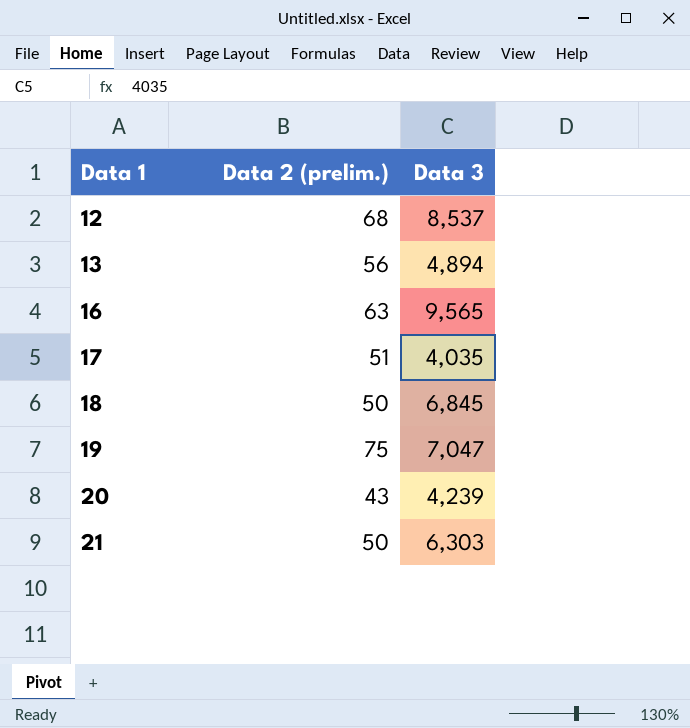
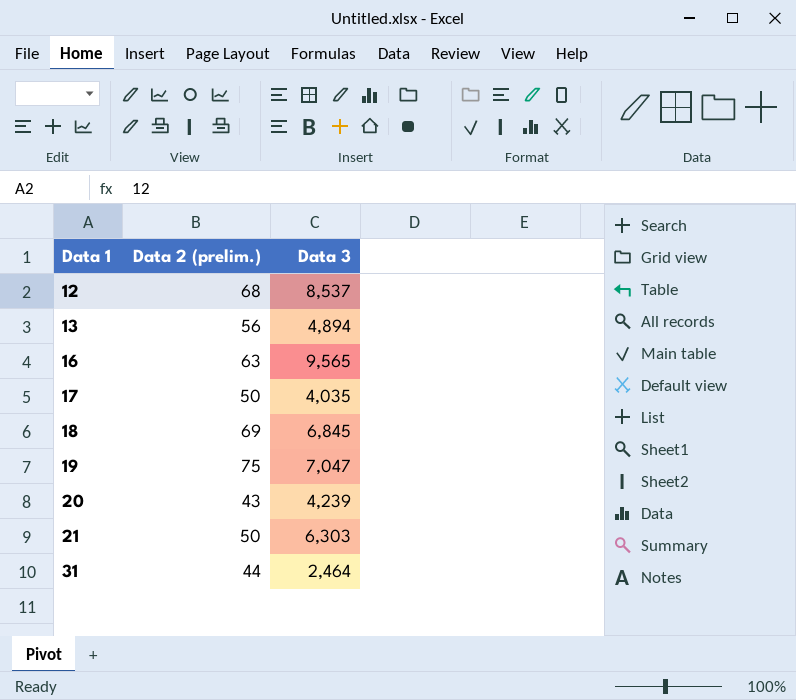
17 | Data 2 (prelim.): 51 -> 50
18 | Data 2 (prelim.): 50 -> 69
row 31: none -> 44 | 2,464

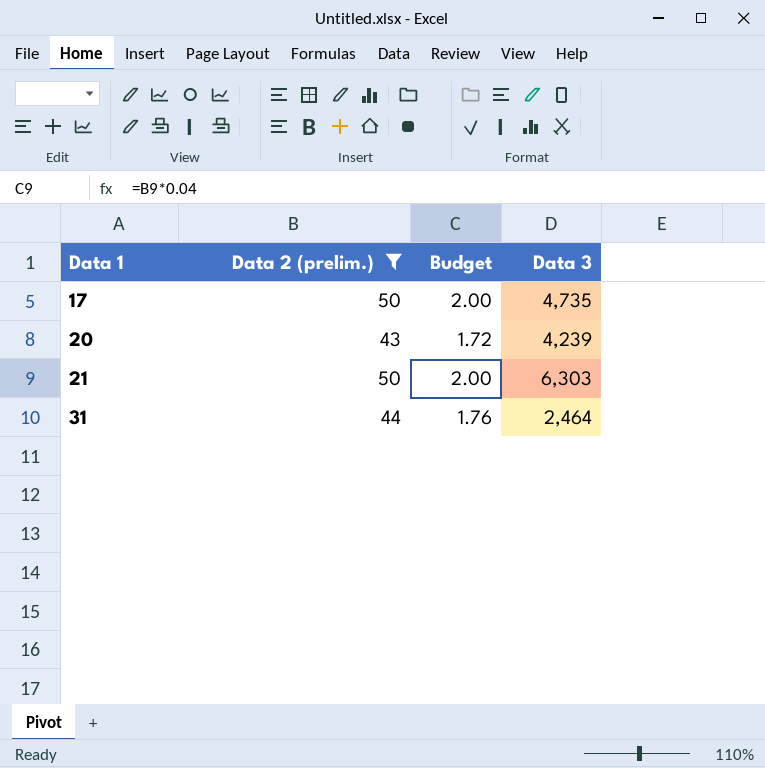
filter: none -> Data 2 (prelim.) <= 50
column Budget | formula: none -> [Data 2 (prelim.)] * 0.04
17 | Data 3: 4,035 -> 4,735

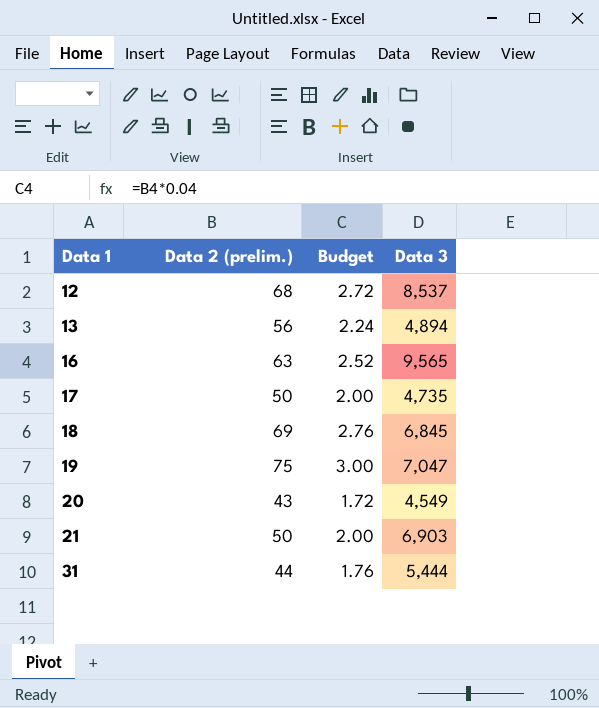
filter: Data 2 (prelim.) <= 50 -> none
20 | Data 3: 4,239 -> 4,549
21 | Data 3: 6,303 -> 6,903
31 | Data 3: 2,464 -> 5,444

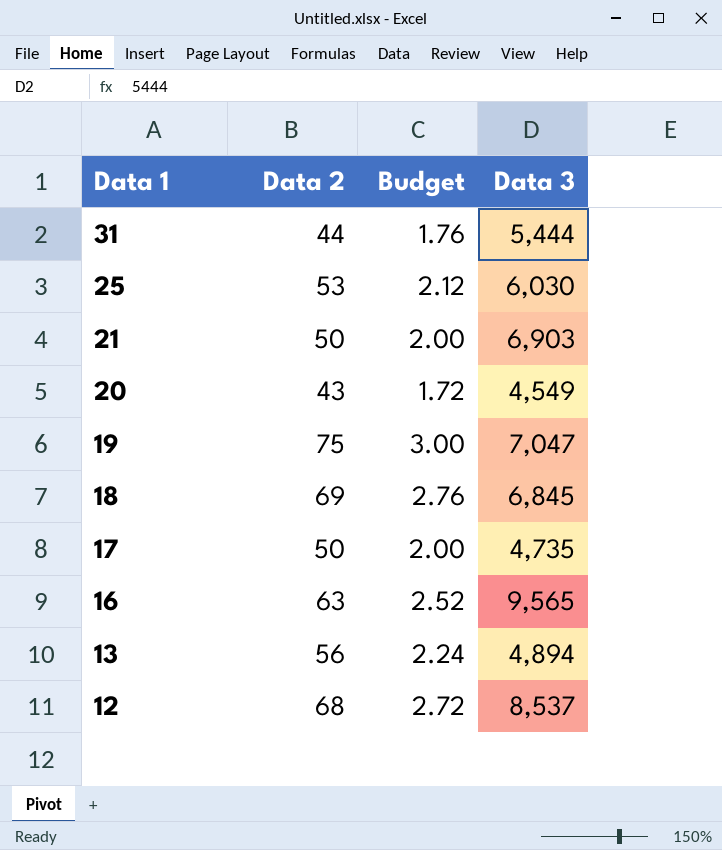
row order: Data 1 ascending -> Data 1 descending
column name: Data 2 (prelim.) -> Data 2
row 25: none -> 53 | 2.12 | 6,030

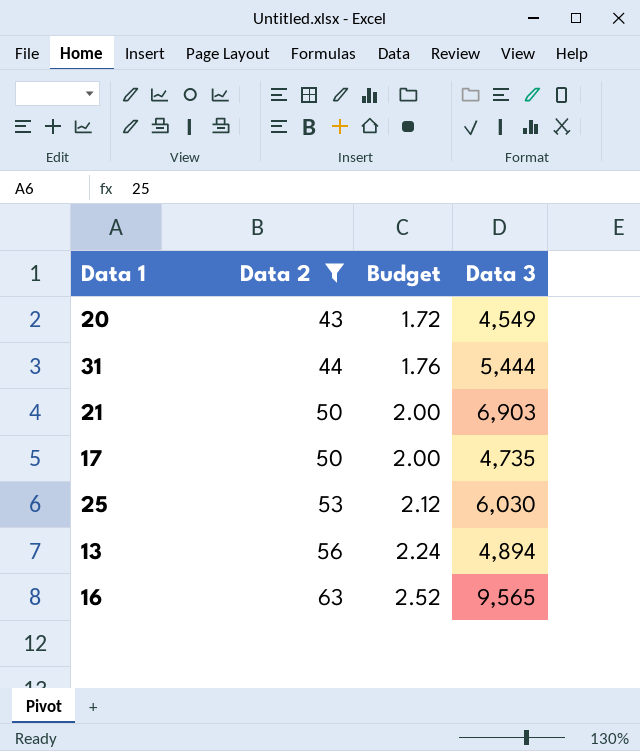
filter: none -> Data 2 <= 63
row order: Data 1 descending -> Data 2 ascending

